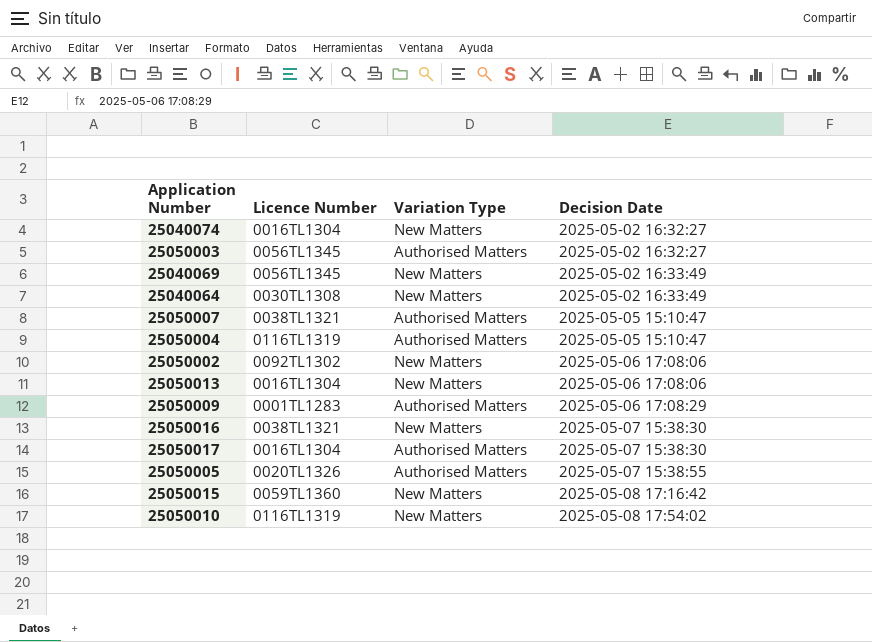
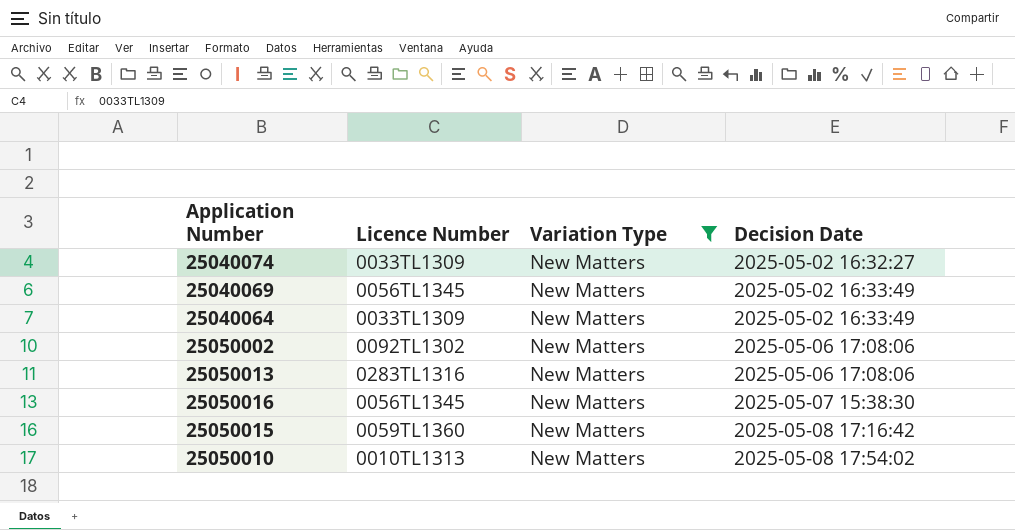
filter: none -> Variation Type = New Matters
25040074 | Licence Number: 0016TL1304 -> 0033TL1309
25040064 | Licence Number: 0030TL1308 -> 0033TL1309
25050013 | Licence Number: 0016TL1304 -> 0283TL1316
25050016 | Licence Number: 0038TL1321 -> 0056TL1345
25050010 | Licence Number: 0116TL1319 -> 0010TL1313

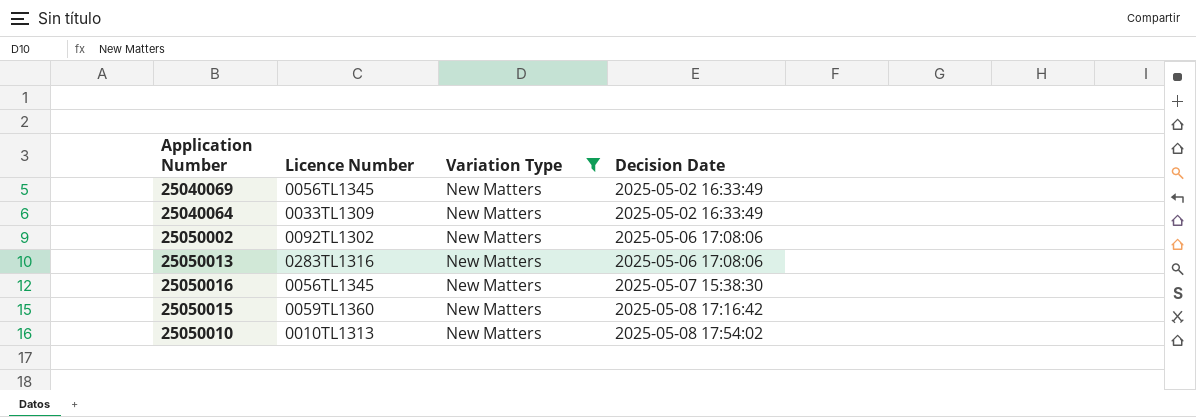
row 25040074: 0033TL1309 | New Matters | 2025-05-02 16:32:27 -> none

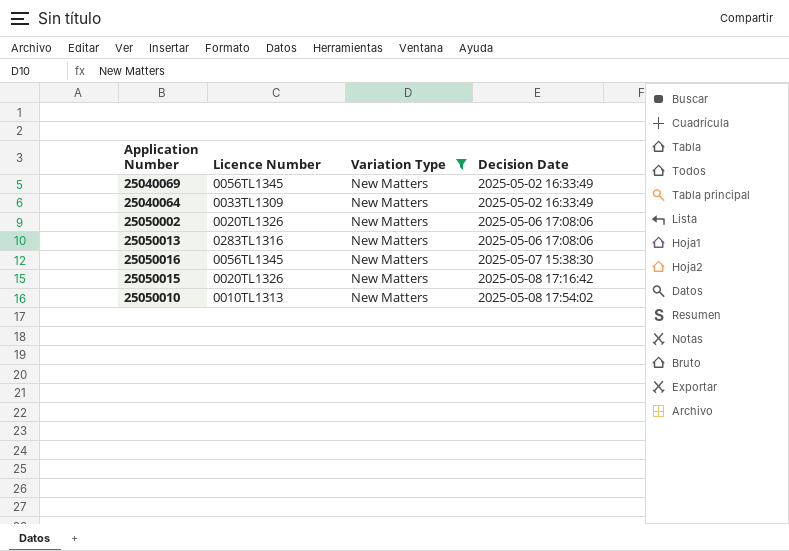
25050002 | Licence Number: 0092TL1302 -> 0020TL1326
25050015 | Licence Number: 0059TL1360 -> 0020TL1326

